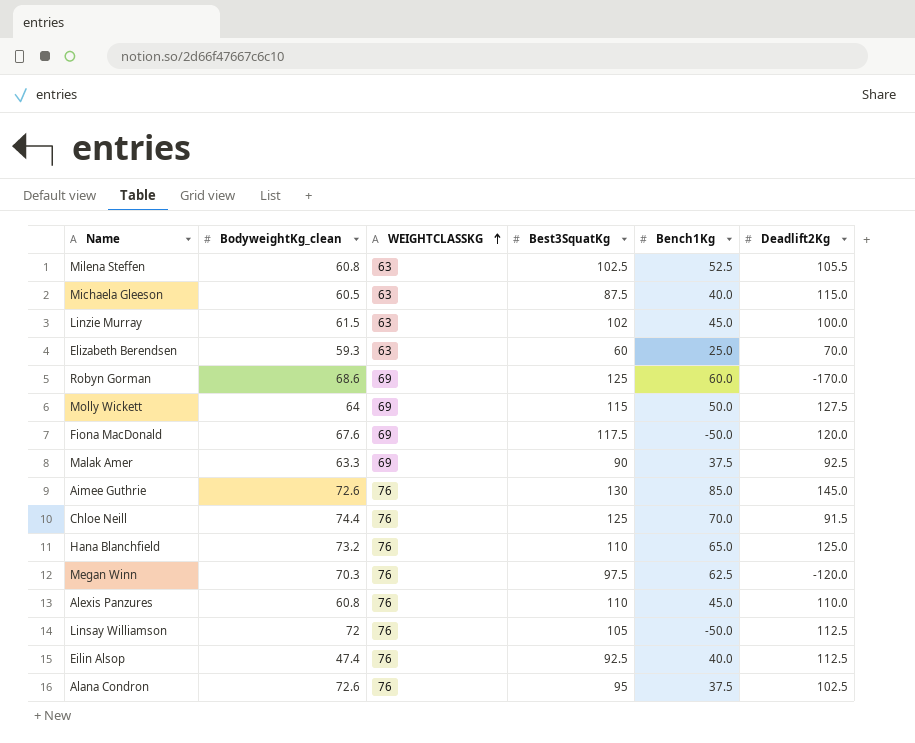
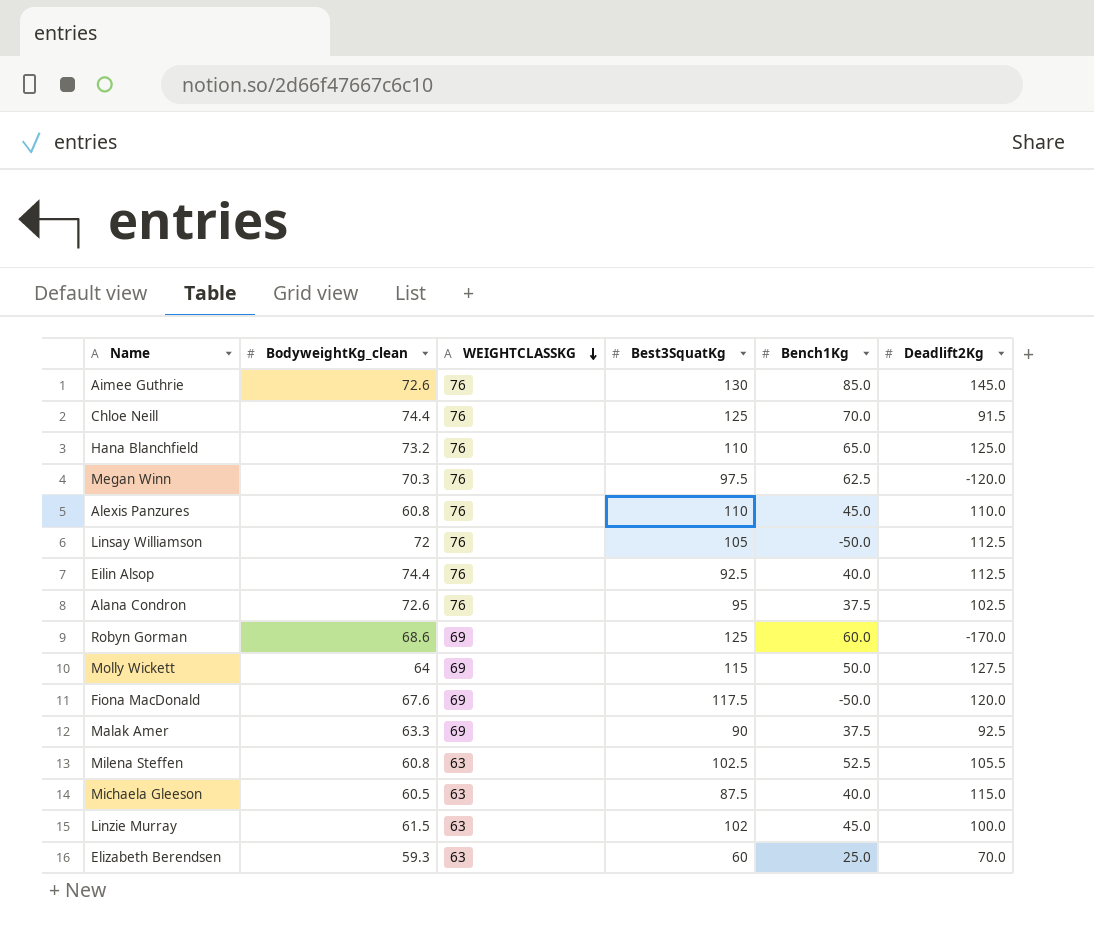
row order: WEIGHTCLASSKG ascending -> WEIGHTCLASSKG descending
Eilin Alsop | BodyweightKg_clean: 47.4 -> 74.4

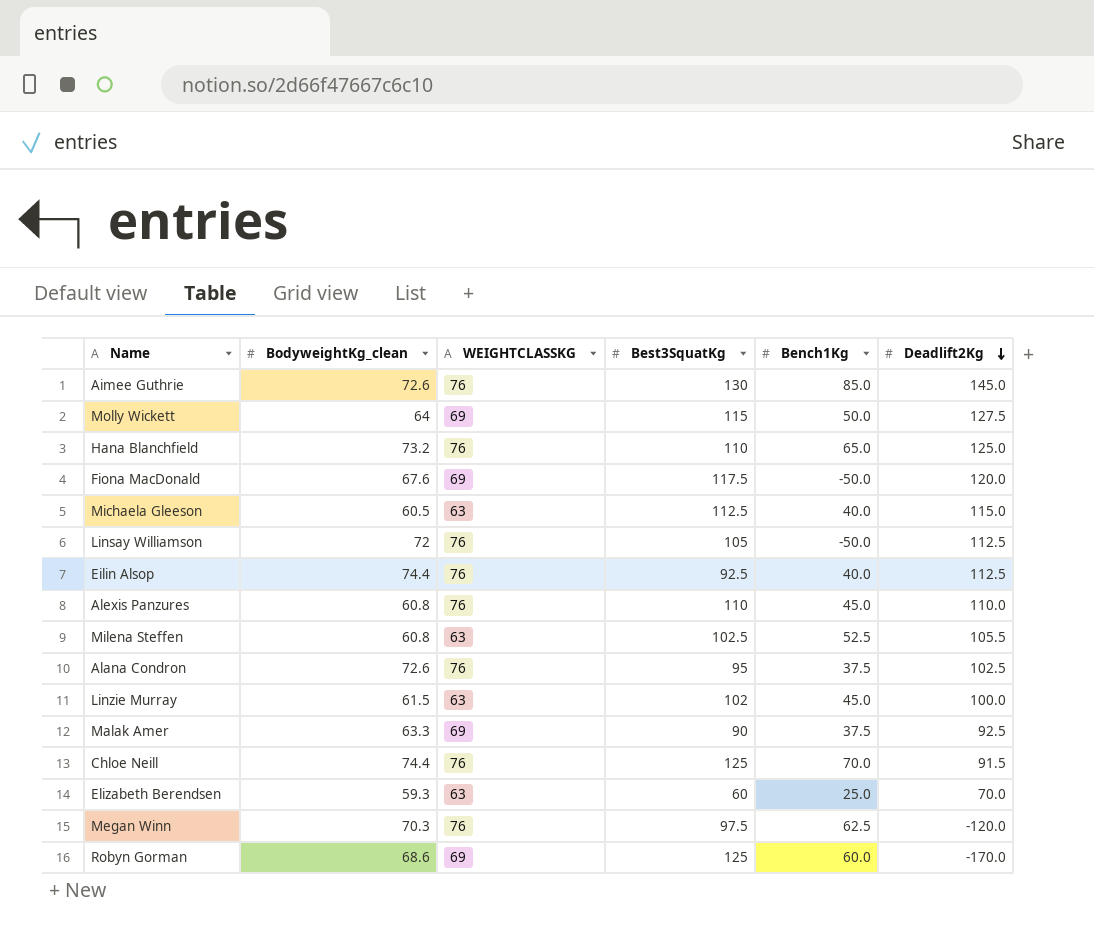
row order: WEIGHTCLASSKG descending -> Deadlift2Kg descending
Michaela Gleeson | Best3SquatKg: 87.5 -> 112.5

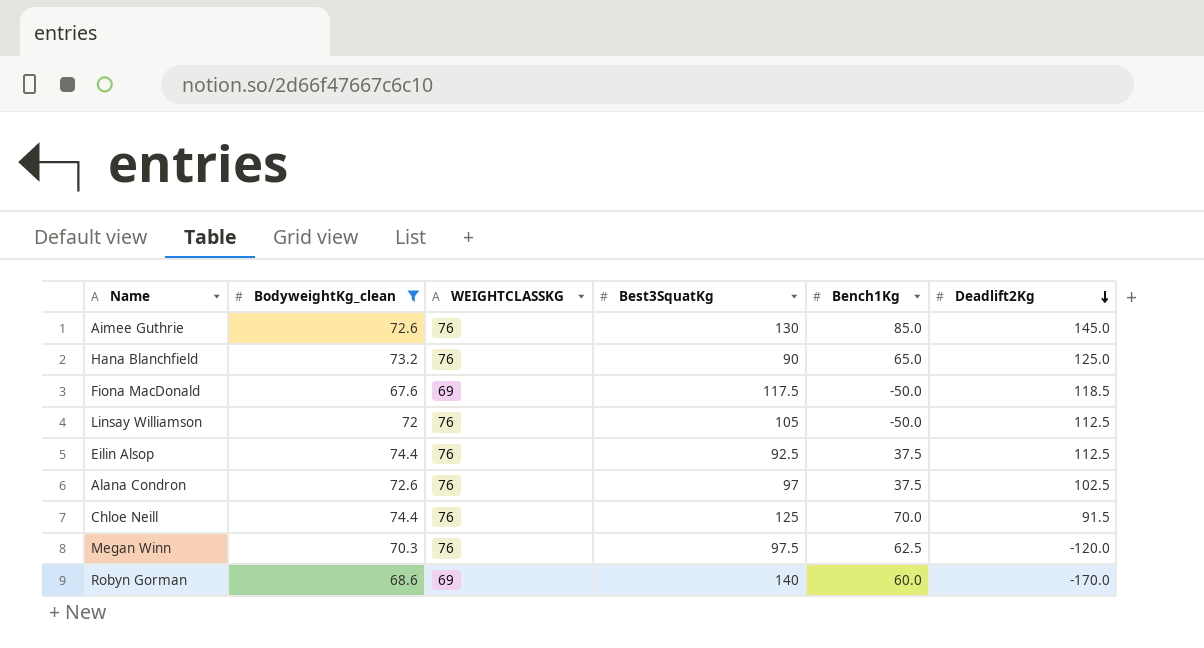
filter: none -> BodyweightKg_clean >= 67.6
Hana Blanchfield | Best3SquatKg: 110 -> 90
Fiona MacDonald | Deadlift2Kg: 120.0 -> 118.5
Eilin Alsop | Bench1Kg: 40.0 -> 37.5
Alana Condron | Best3SquatKg: 95 -> 97
Robyn Gorman | Best3SquatKg: 125 -> 140

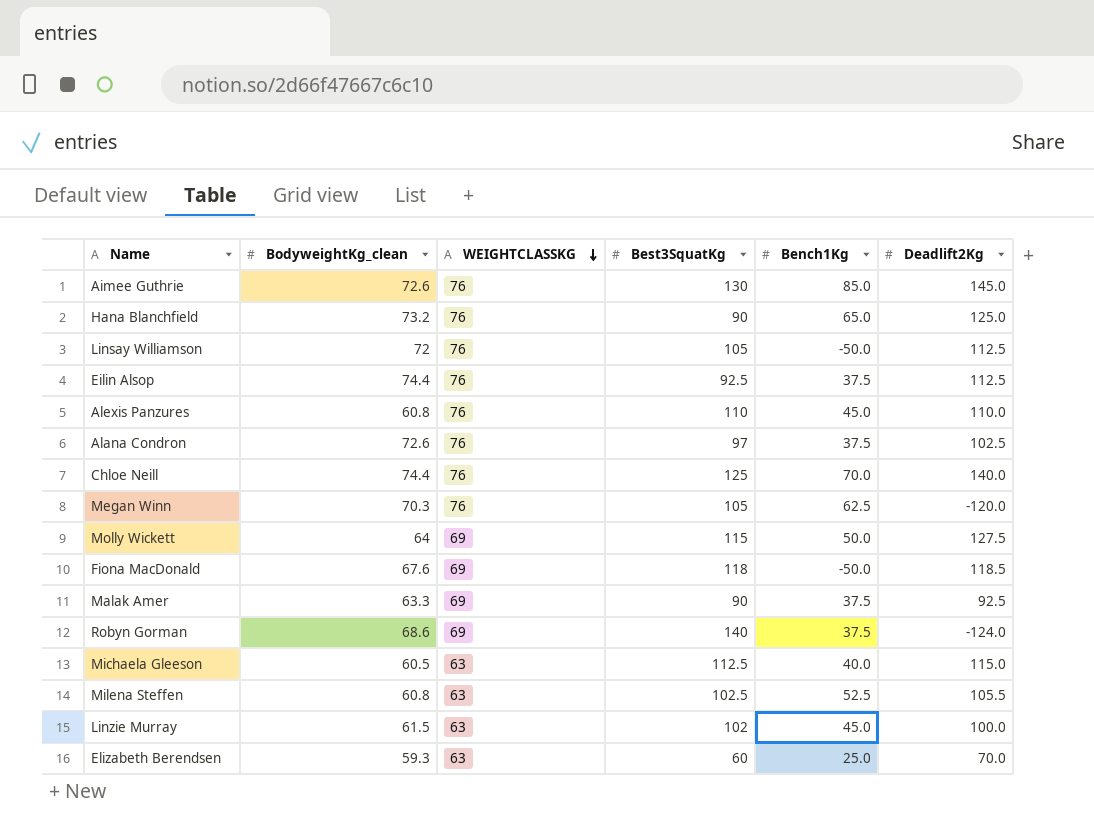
filter: BodyweightKg_clean >= 67.6 -> none
row order: Deadlift2Kg descending -> WEIGHTCLASSKG descending
Chloe Neill | Deadlift2Kg: 91.5 -> 140.0
Megan Winn | Best3SquatKg: 97.5 -> 105
Fiona MacDonald | Best3SquatKg: 117.5 -> 118
Robyn Gorman | Bench1Kg: 60.0 -> 37.5
Robyn Gorman | Deadlift2Kg: -170.0 -> -124.0

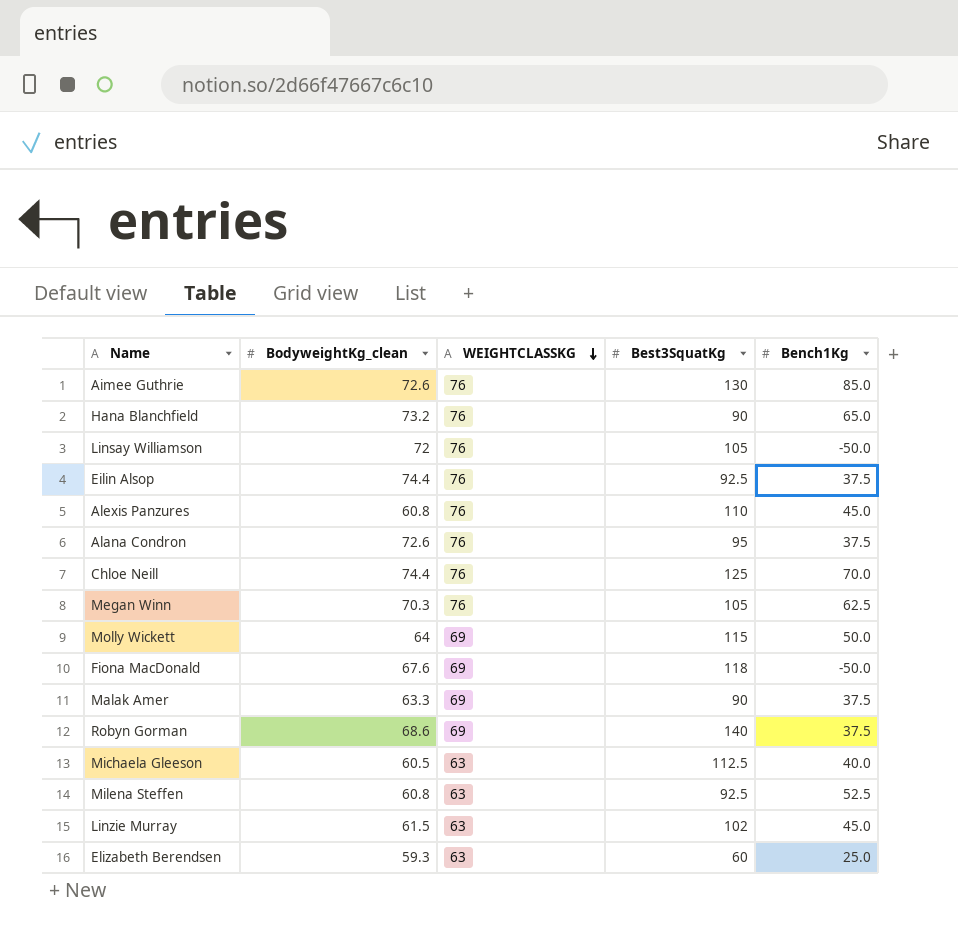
column Deadlift2Kg | position: 6 -> none
Alana Condron | Best3SquatKg: 97 -> 95
Milena Steffen | Best3SquatKg: 102.5 -> 92.5

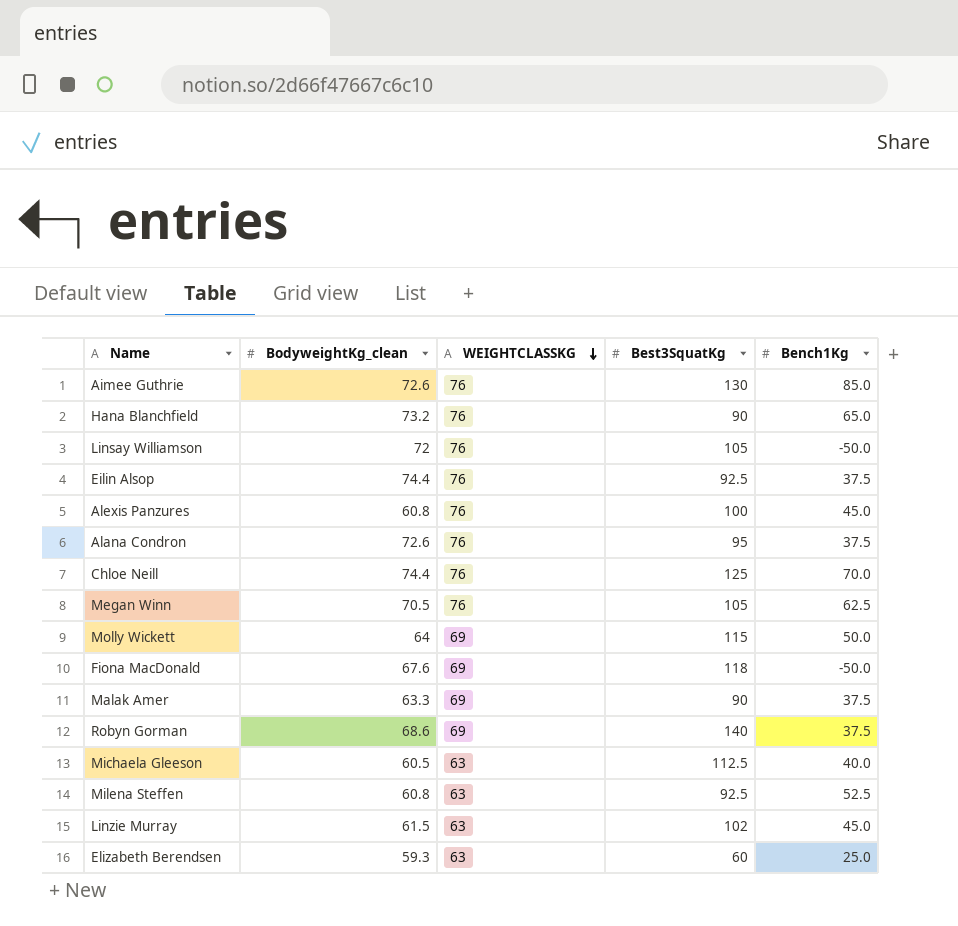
Alexis Panzures | Best3SquatKg: 110 -> 100
Megan Winn | BodyweightKg_clean: 70.3 -> 70.5

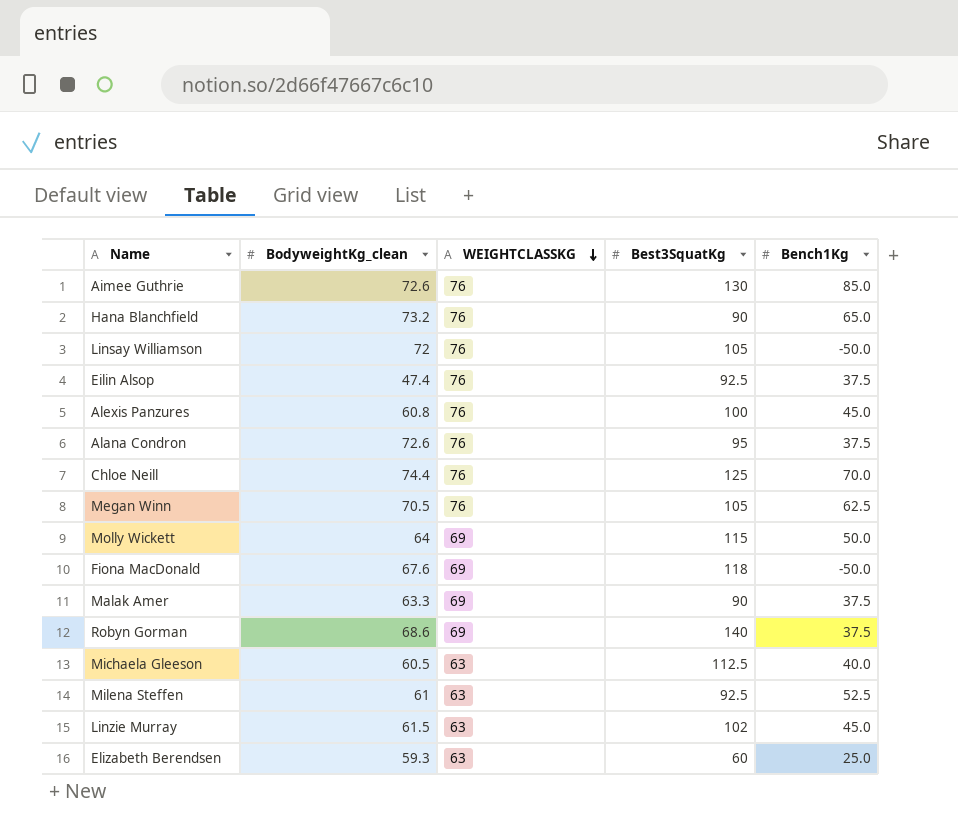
Eilin Alsop | BodyweightKg_clean: 74.4 -> 47.4
Milena Steffen | BodyweightKg_clean: 60.8 -> 61

